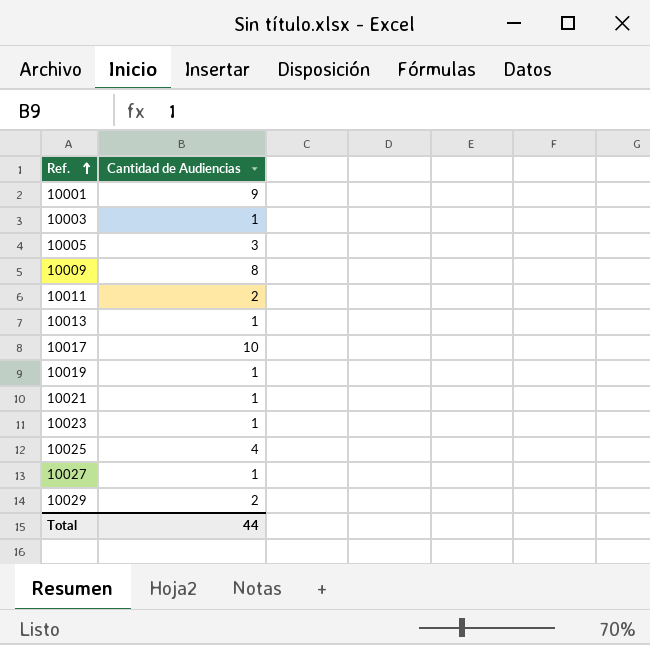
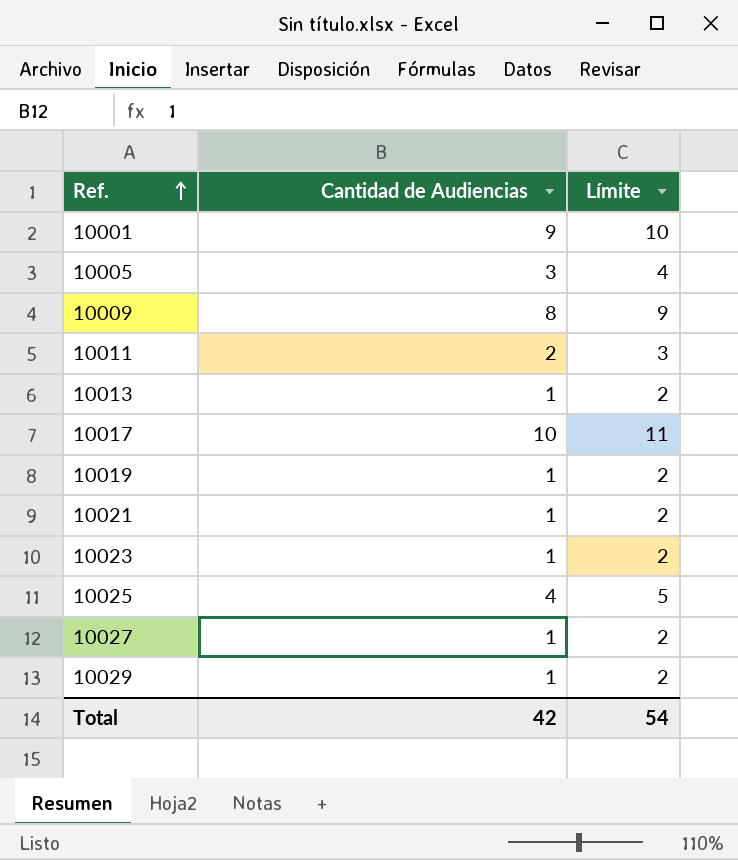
column Límite | formula: none -> [Cantidad de Audiencias] + 1
row 10003: 1 -> none
10029 | Cantidad de Audiencias: 2 -> 1
Total | Cantidad de Audiencias: 44 -> 42

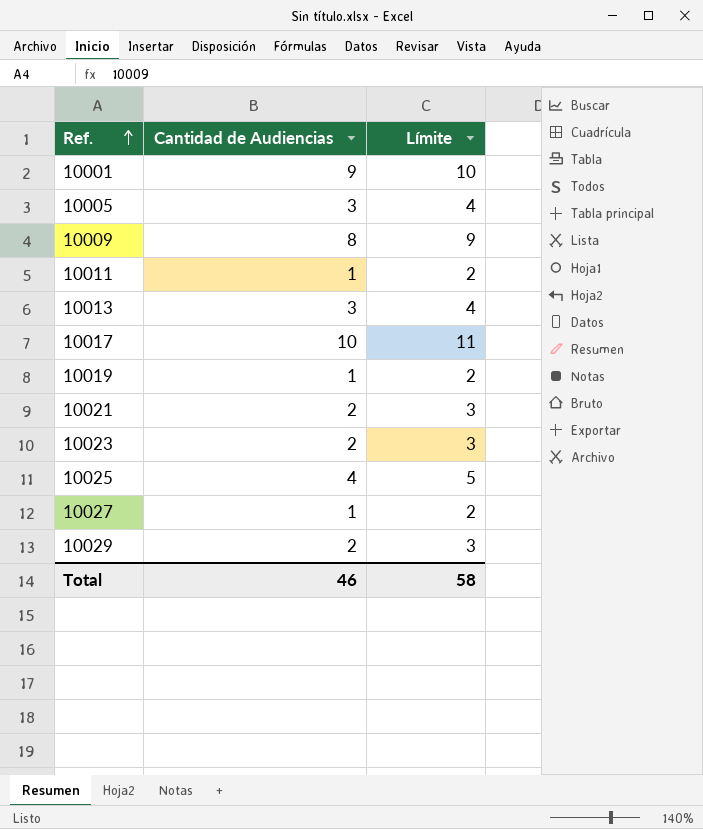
10011 | Cantidad de Audiencias: 2 -> 1
10011 | Límite: 3 -> 2
10013 | Cantidad de Audiencias: 1 -> 3
10013 | Límite: 2 -> 4
10021 | Cantidad de Audiencias: 1 -> 2
10021 | Límite: 2 -> 3
10023 | Cantidad de Audiencias: 1 -> 2
10023 | Límite: 2 -> 3
10029 | Cantidad de Audiencias: 1 -> 2
10029 | Límite: 2 -> 3
Total | Cantidad de Audiencias: 42 -> 46
Total | Límite: 54 -> 58

